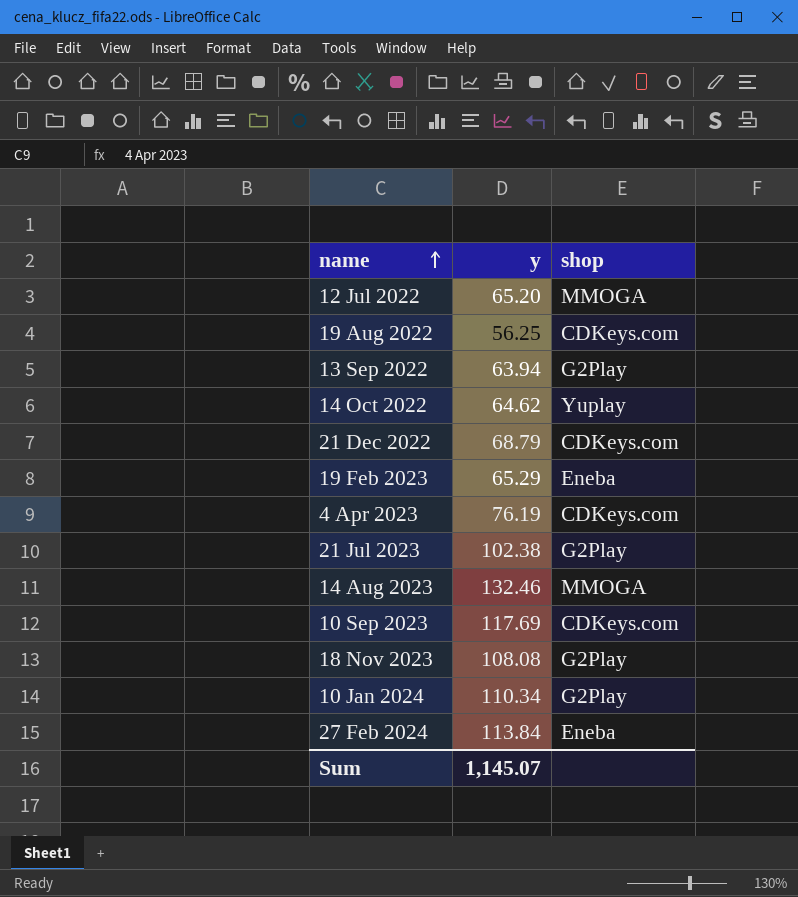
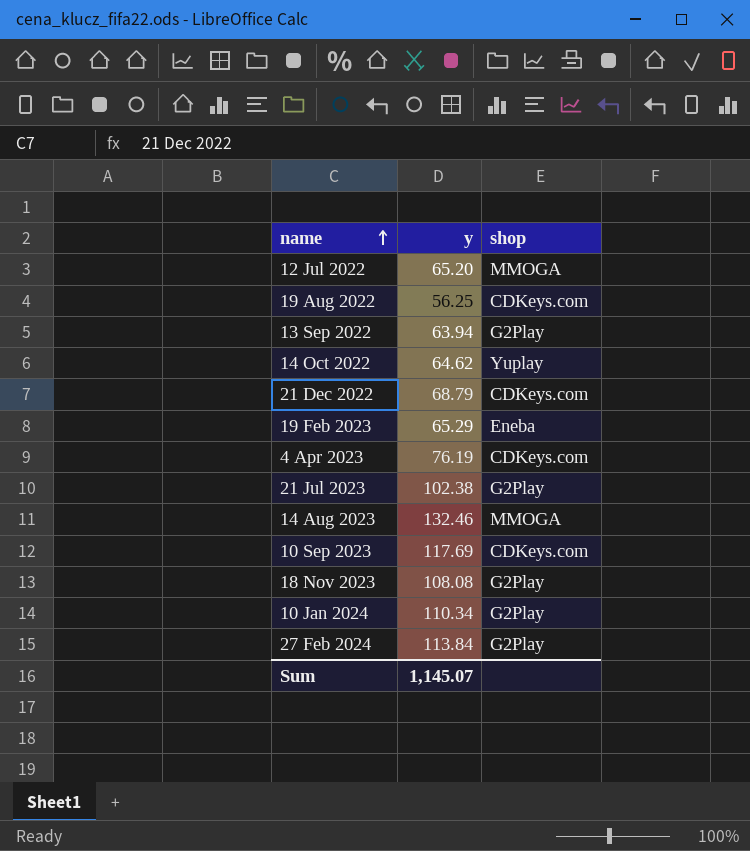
27 Feb 2024 | shop: Eneba -> G2Play

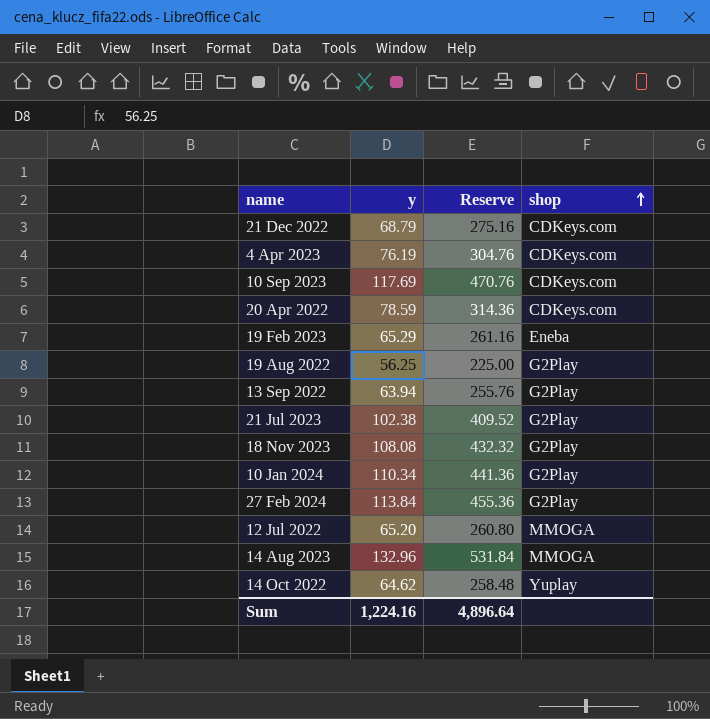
row order: name ascending -> shop ascending
column Reserve | formula: none -> [y] * 4
row 20 Apr 2022: none -> 78.59 | 314.36 | CDKeys.com
19 Aug 2022 | shop: CDKeys.com -> G2Play
14 Aug 2023 | y: 132.46 -> 132.96
Sum | y: 1,145.07 -> 1,224.16

